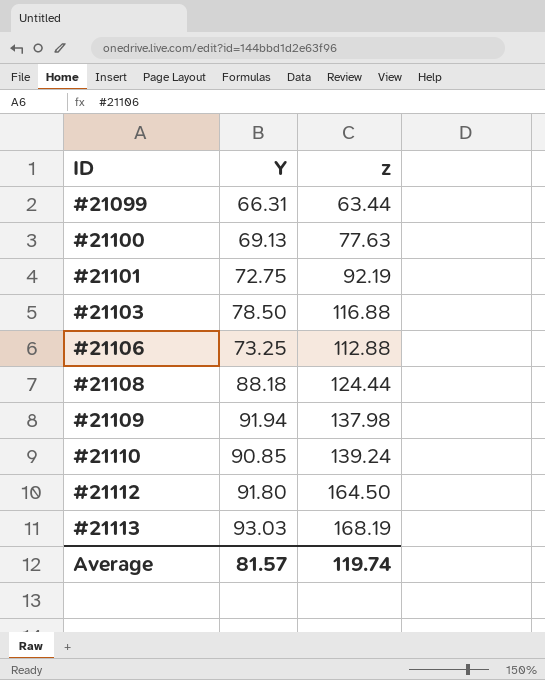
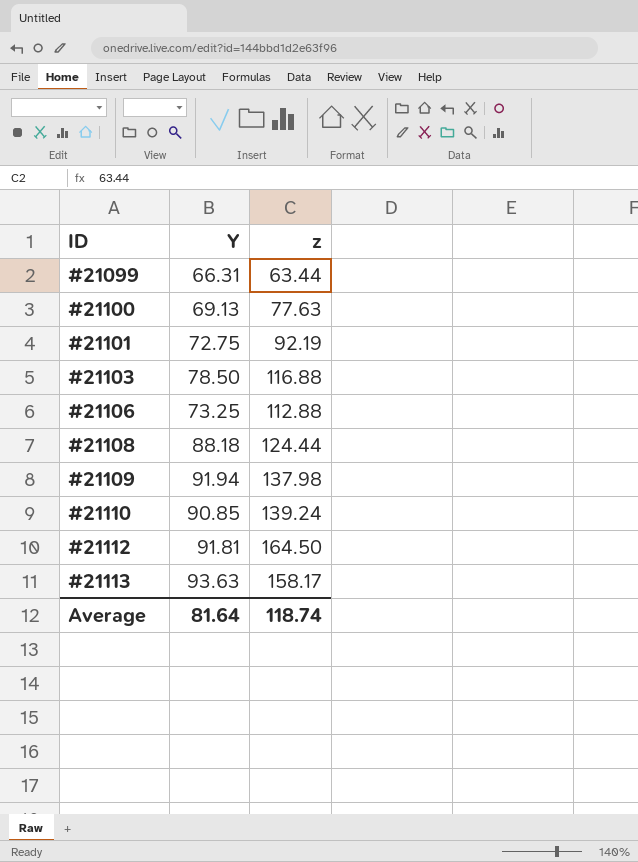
#21112 | Y: 91.80 -> 91.81
#21113 | Y: 93.03 -> 93.63
#21113 | z: 168.19 -> 158.17
Average | Y: 81.57 -> 81.64
Average | z: 119.74 -> 118.74

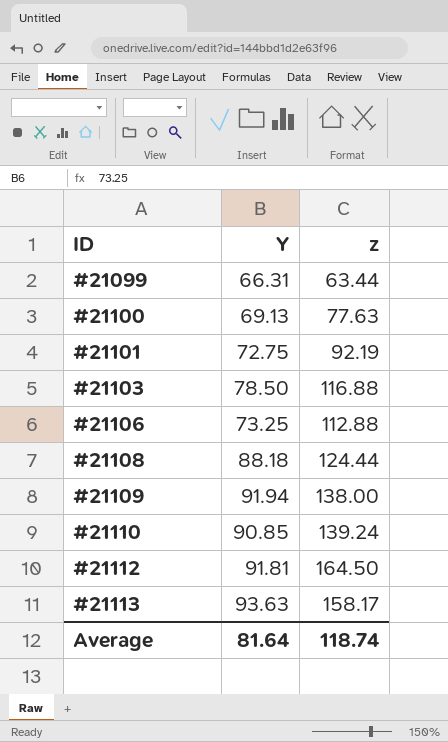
#21109 | z: 137.98 -> 138.00

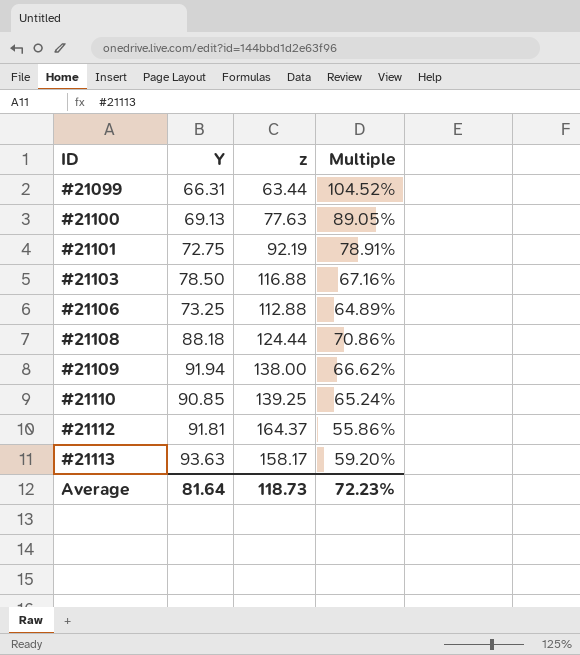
column Multiple | formula: none -> [Y] / [z]
#21110 | z: 139.24 -> 139.25
#21112 | z: 164.50 -> 164.37
Average | z: 118.74 -> 118.73

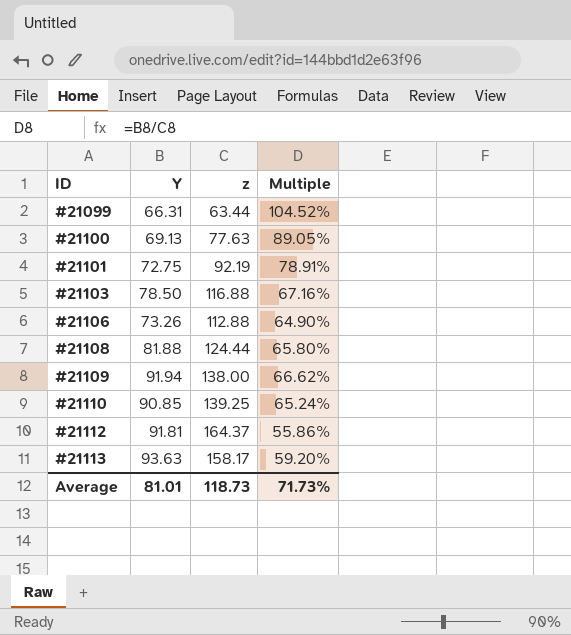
#21106 | Y: 73.25 -> 73.26
#21106 | Multiple: 64.89% -> 64.90%
#21108 | Y: 88.18 -> 81.88
#21108 | Multiple: 70.86% -> 65.80%
Average | Y: 81.64 -> 81.01
Average | Multiple: 72.23% -> 71.73%

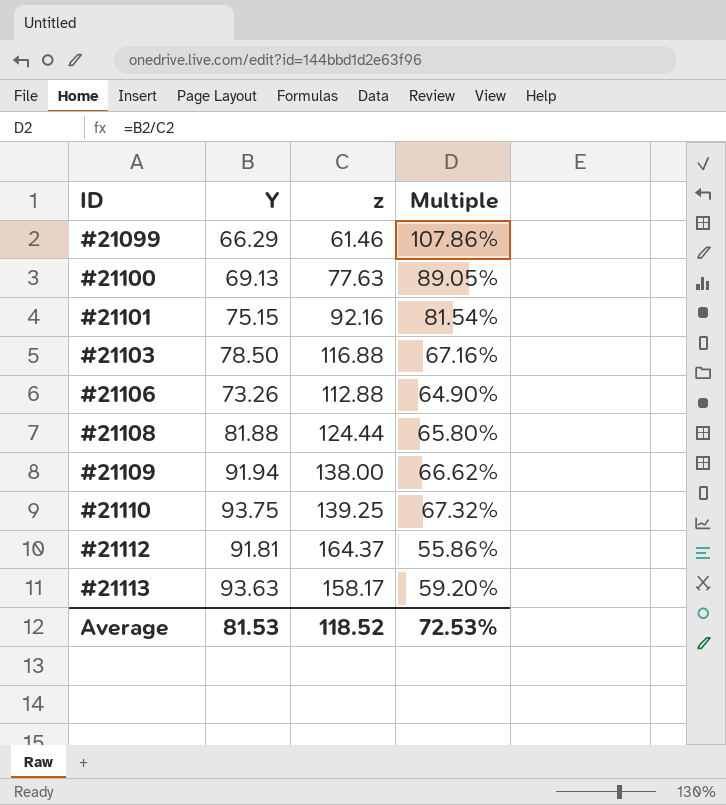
#21099 | Y: 66.31 -> 66.29
#21099 | z: 63.44 -> 61.46
#21099 | Multiple: 104.52% -> 107.86%
#21101 | Y: 72.75 -> 75.15
#21101 | z: 92.19 -> 92.16
#21101 | Multiple: 78.91% -> 81.54%
#21110 | Y: 90.85 -> 93.75
#21110 | Multiple: 65.24% -> 67.32%
Average | Y: 81.01 -> 81.53
Average | z: 118.73 -> 118.52
Average | Multiple: 71.73% -> 72.53%

